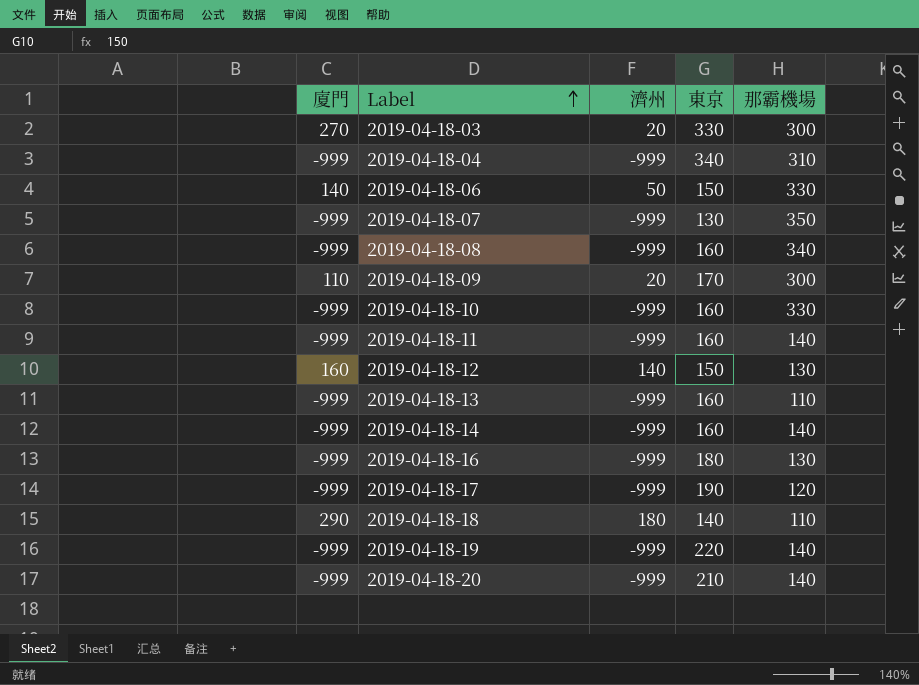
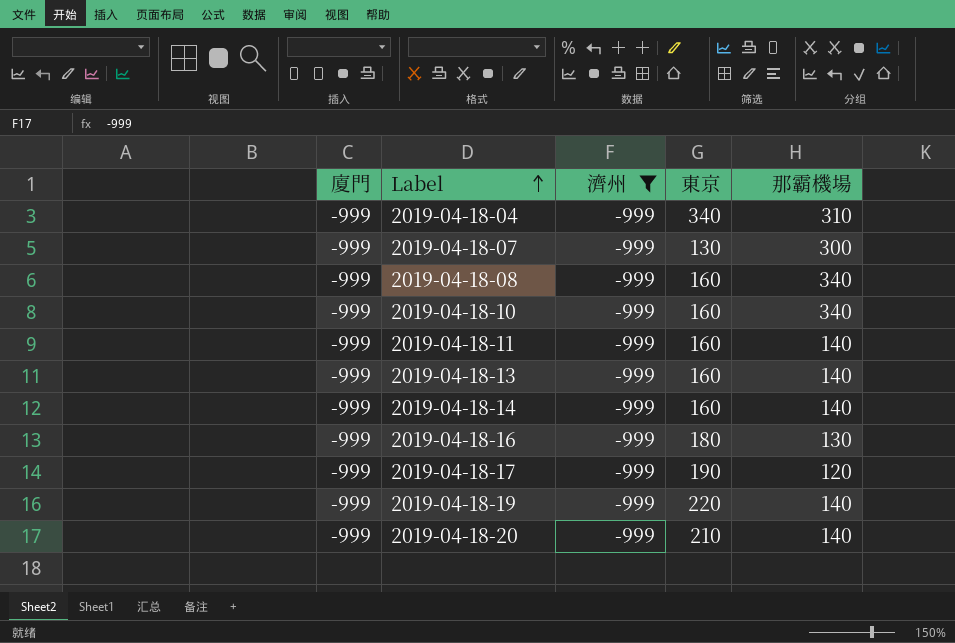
filter: none -> 濟州 = -999
2019-04-18-07 | 那霸機場: 350 -> 300
2019-04-18-10 | 那霸機場: 330 -> 340
2019-04-18-13 | 那霸機場: 110 -> 140

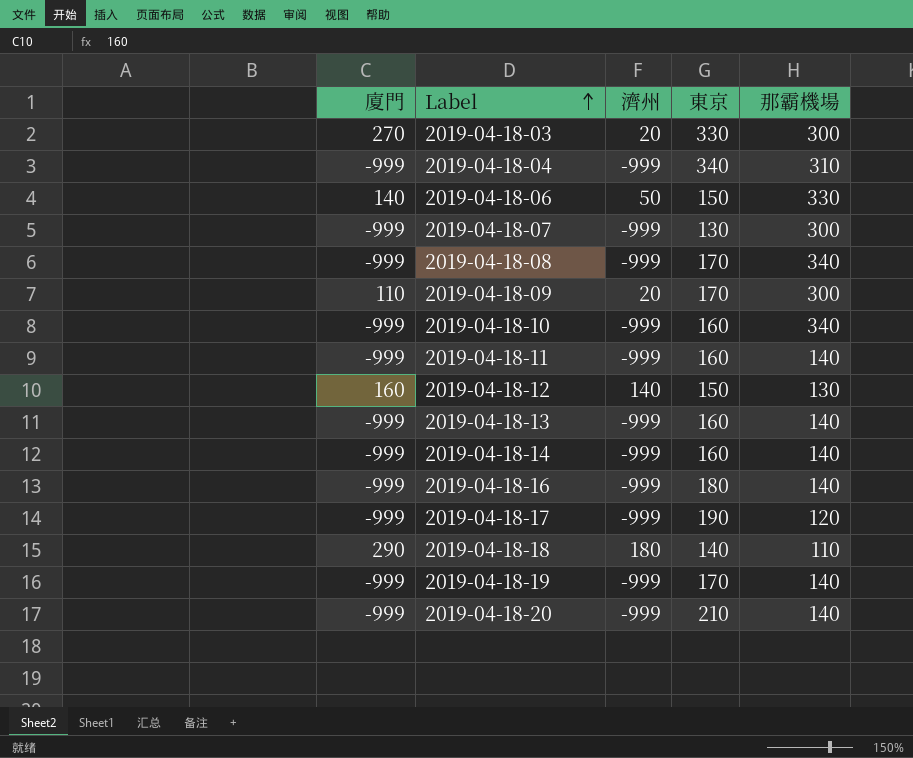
filter: 濟州 = -999 -> none
2019-04-18-08 | 東京: 160 -> 170
2019-04-18-16 | 那霸機場: 130 -> 140
2019-04-18-19 | 東京: 220 -> 170

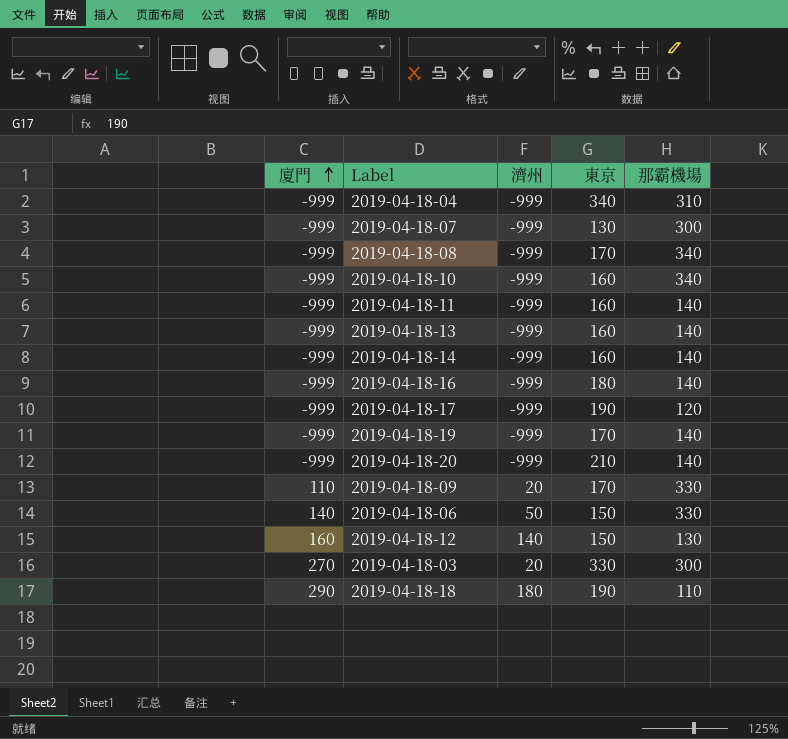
row order: Label ascending -> 廈門 ascending
2019-04-18-09 | 那霸機場: 300 -> 330
2019-04-18-18 | 東京: 140 -> 190

